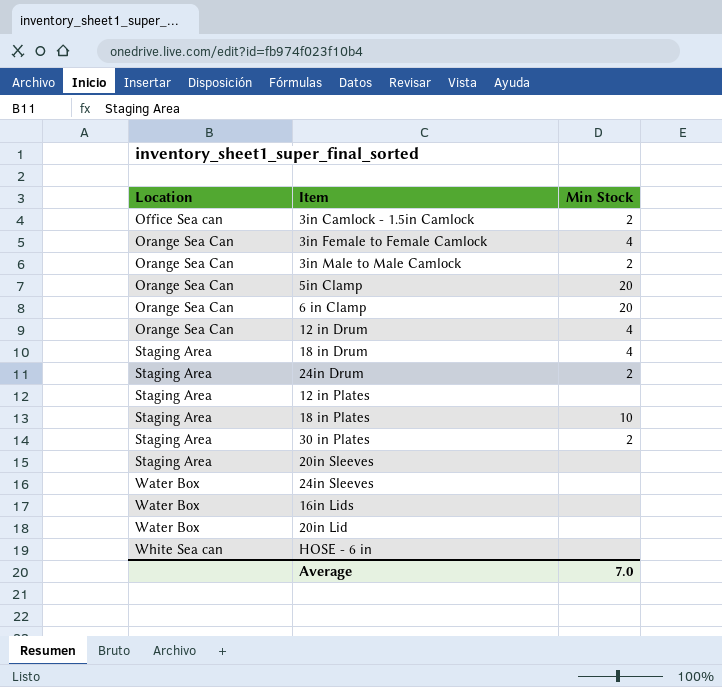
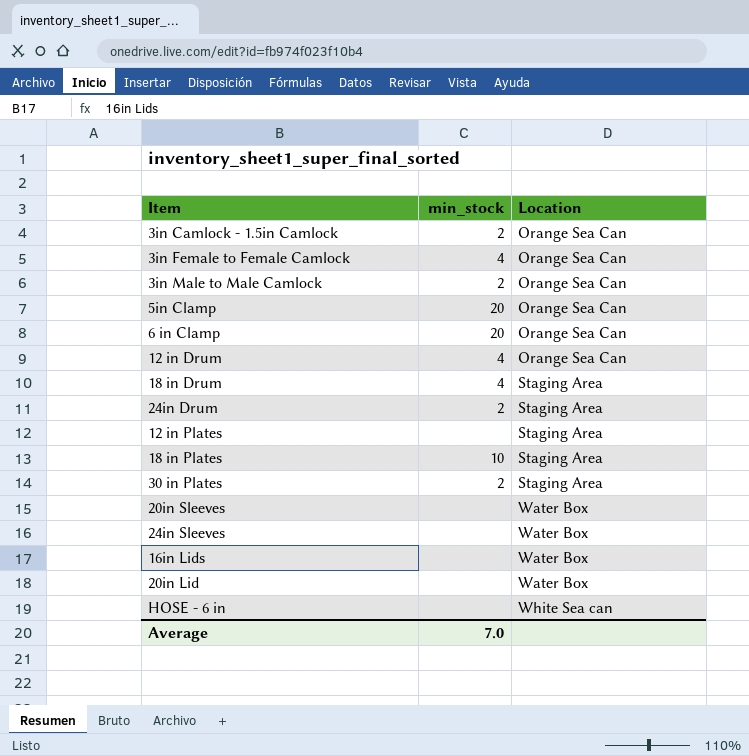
column name: Min Stock -> min_stock
column Location | position: 1 -> 3
3in Camlock - 1.5in Camlock | Location: Office Sea can -> Orange Sea Can
20in Sleeves | Location: Staging Area -> Water Box

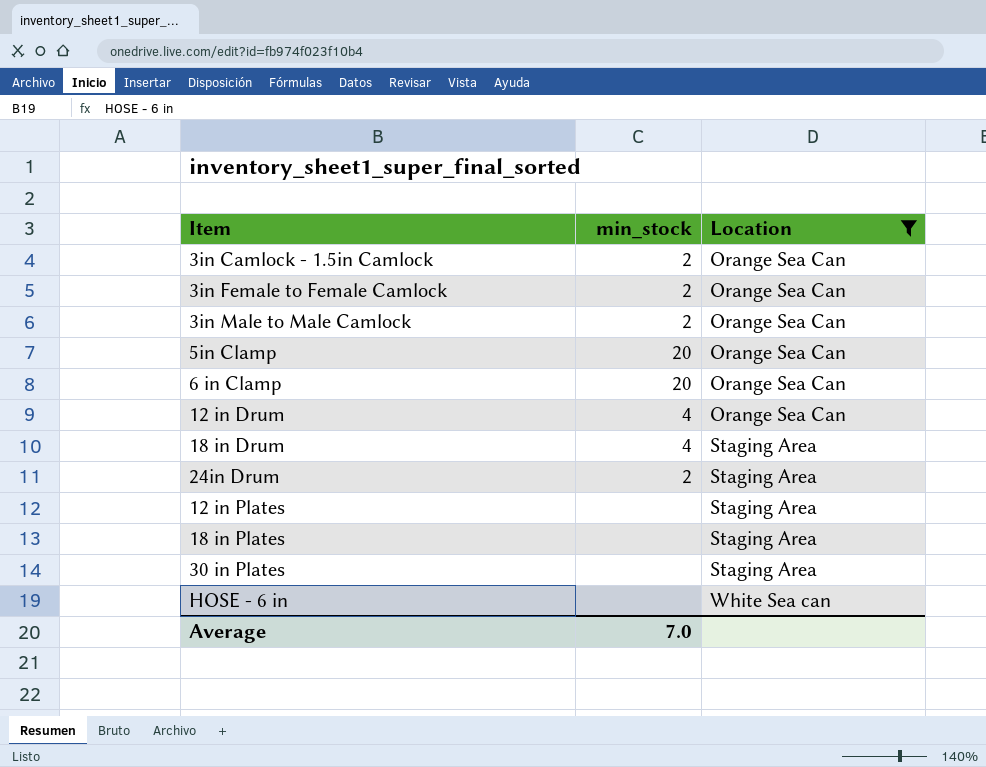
filter: none -> Location != Water Box
3in Female to Female Camlock | min_stock: 4 -> 2
18 in Plates | min_stock: 10 -> none
30 in Plates | min_stock: 2 -> none

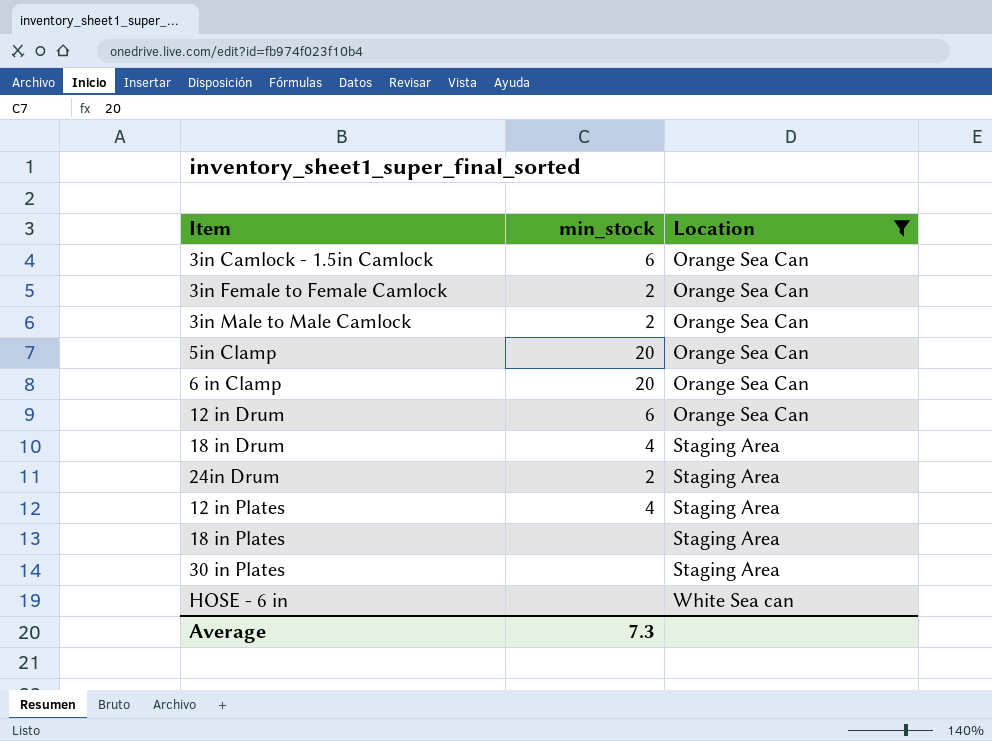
3in Camlock - 1.5in Camlock | min_stock: 2 -> 6
12 in Drum | min_stock: 4 -> 6
12 in Plates | min_stock: none -> 4
Average | min_stock: 7.0 -> 7.3

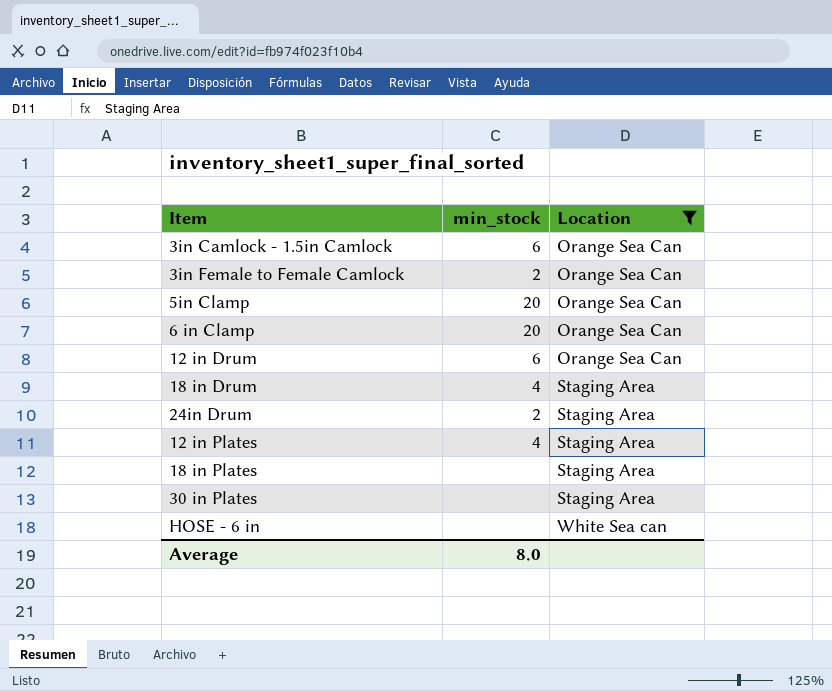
row 3in Male to Male Camlock: 2 | Orange Sea Can -> none
Average | min_stock: 7.3 -> 8.0

